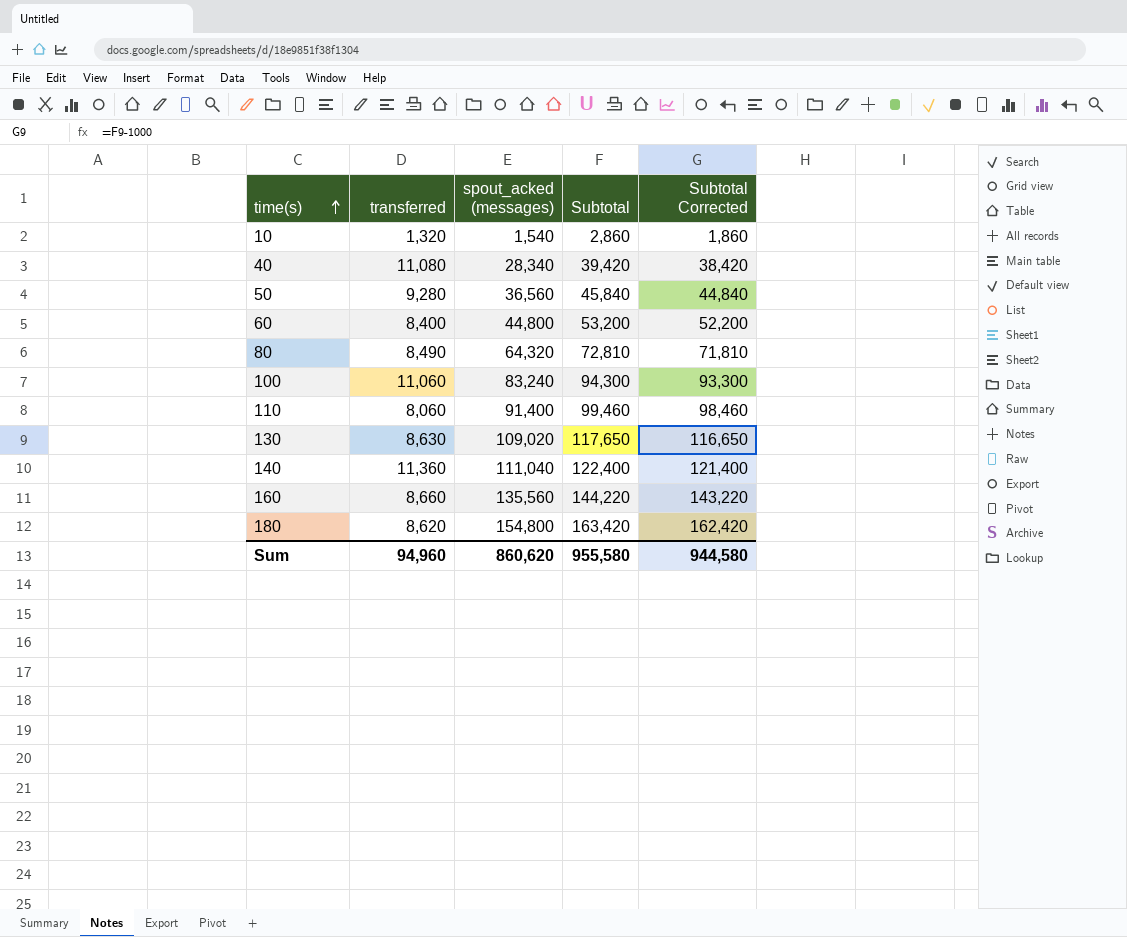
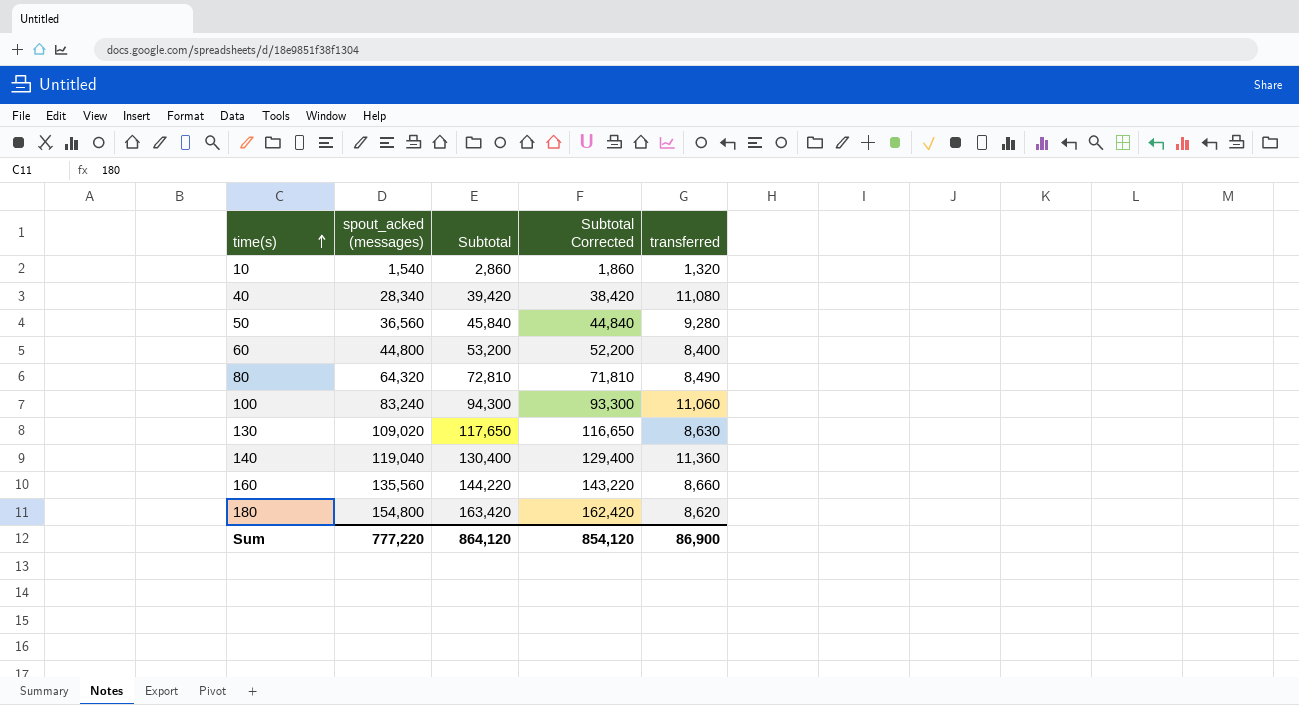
column transferred | position: 2 -> 5
row 110: 8,060 | 91,400 | 99,460 | 98,460 -> none
140 | spout_acked (messages): 111,040 -> 119,040
140 | Subtotal: 122,400 -> 130,400
140 | Subtotal Corrected: 121,400 -> 129,400
Sum | spout_acked (messages): 860,620 -> 777,220
Sum | Subtotal: 955,580 -> 864,120
Sum | Subtotal Corrected: 944,580 -> 854,120
Sum | transferred: 94,960 -> 86,900

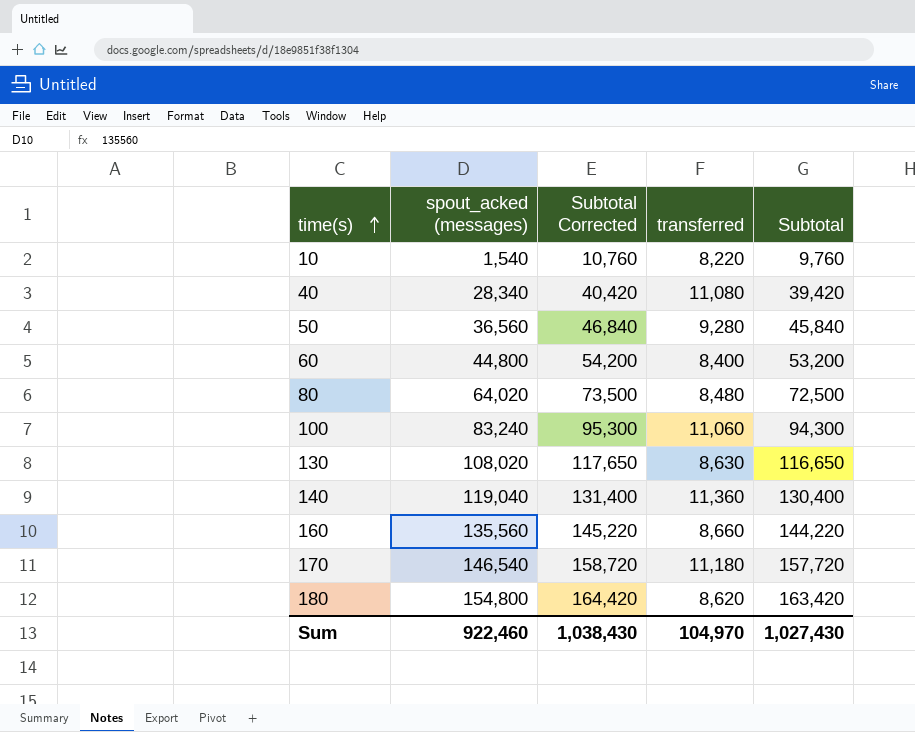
column Subtotal Corrected | formula: [Subtotal] - 1000 -> [Subtotal] + 1000
column Subtotal | position: 3 -> 5
10 | transferred: 1,320 -> 8,220
10 | Subtotal: 2,860 -> 9,760
80 | spout_acked (messages): 64,320 -> 64,020
80 | transferred: 8,490 -> 8,480
80 | Subtotal: 72,810 -> 72,500
130 | spout_acked (messages): 109,020 -> 108,020
130 | Subtotal: 117,650 -> 116,650
row 170: none -> 146,540 | 158,720 | 11,180 | 157,720
Sum | spout_acked (messages): 777,220 -> 922,460
Sum | Subtotal Corrected: 854,120 -> 1,038,430
Sum | transferred: 86,900 -> 104,970
Sum | Subtotal: 864,120 -> 1,027,430

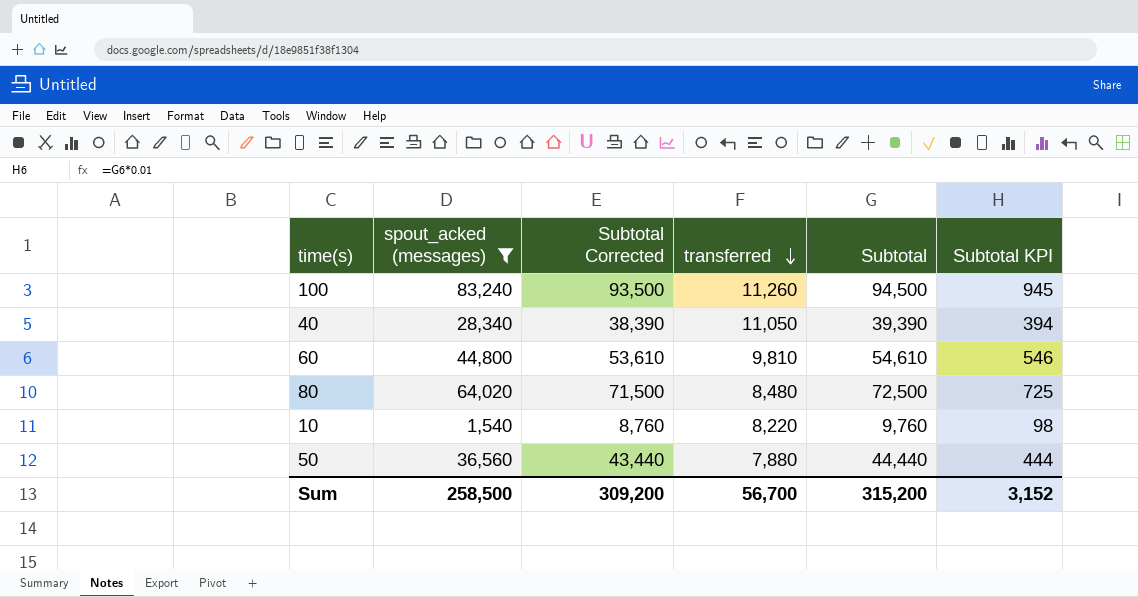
filter: none -> spout_acked (messages) <= 83,240
row order: time(s) ascending -> transferred descending
column Subtotal Corrected | formula: [Subtotal] + 1000 -> [Subtotal] - 1000
column Subtotal KPI | formula: none -> [Subtotal] * 0.01
100 | transferred: 11,060 -> 11,260
100 | Subtotal: 94,300 -> 94,500
40 | transferred: 11,080 -> 11,050
40 | Subtotal: 39,420 -> 39,390
60 | transferred: 8,400 -> 9,810
60 | Subtotal: 53,200 -> 54,610
50 | transferred: 9,280 -> 7,880
50 | Subtotal: 45,840 -> 44,440
Sum | spout_acked (messages): 922,460 -> 258,500
Sum | Subtotal Corrected: 1,038,430 -> 309,200
Sum | transferred: 104,970 -> 56,700
Sum | Subtotal: 1,027,430 -> 315,200

